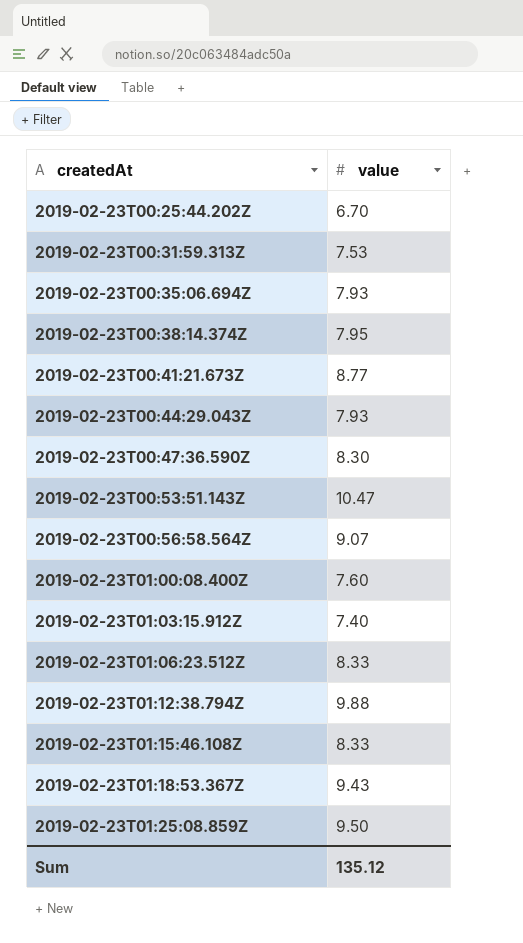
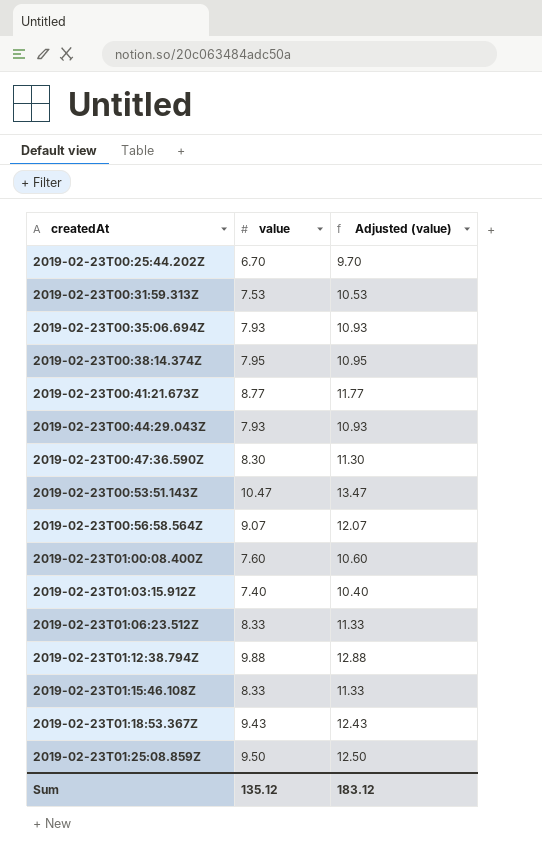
column Adjusted (value) | formula: none -> [value] + 3

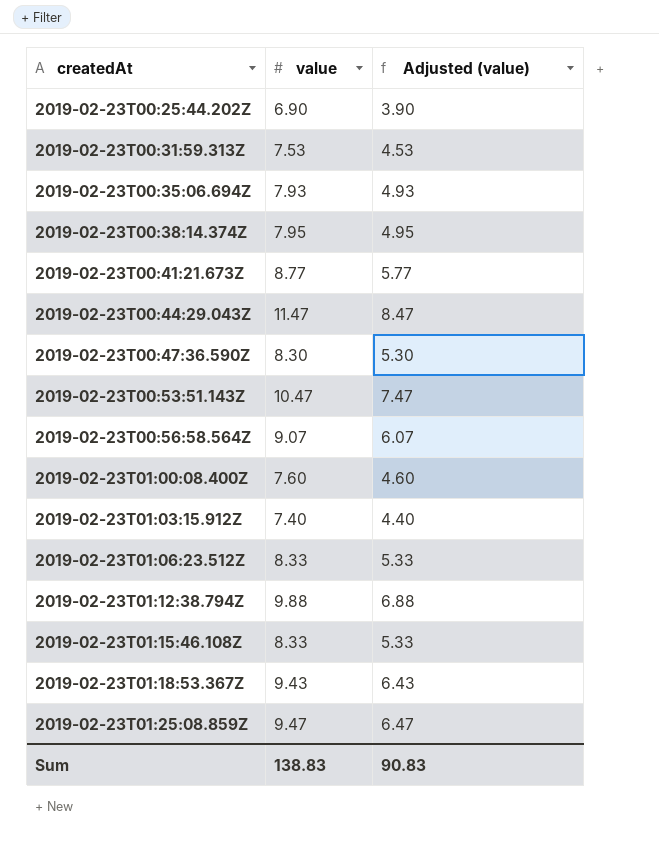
column Adjusted (value) | formula: [value] + 3 -> [value] - 3
2019-02-23T00:25:44.202Z | value: 6.70 -> 6.90
2019-02-23T00:44:29.043Z | value: 7.93 -> 11.47
2019-02-23T01:25:08.859Z | value: 9.50 -> 9.47
Sum | value: 135.12 -> 138.83
Sum | Adjusted (value): 183.12 -> 90.83

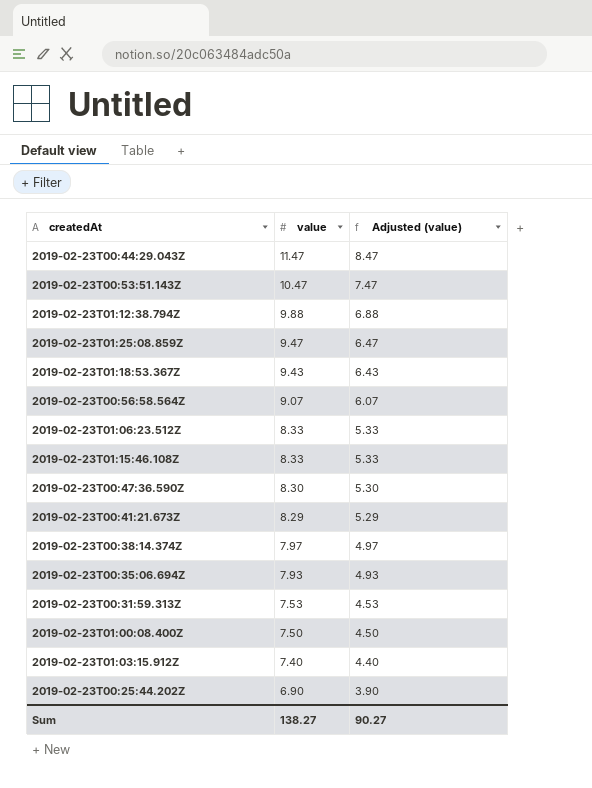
row order: createdAt ascending -> value descending
2019-02-23T00:41:21.673Z | value: 8.77 -> 8.29
2019-02-23T00:41:21.673Z | Adjusted (value): 5.77 -> 5.29
2019-02-23T00:38:14.374Z | value: 7.95 -> 7.97
2019-02-23T00:38:14.374Z | Adjusted (value): 4.95 -> 4.97
2019-02-23T01:00:08.400Z | value: 7.60 -> 7.50
2019-02-23T01:00:08.400Z | Adjusted (value): 4.60 -> 4.50
Sum | value: 138.83 -> 138.27
Sum | Adjusted (value): 90.83 -> 90.27

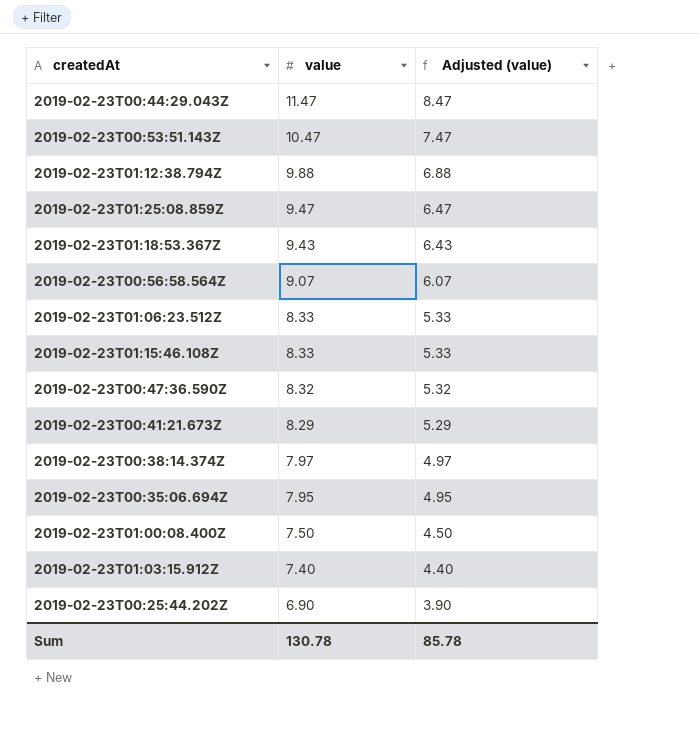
row 2019-02-23T00:31:59.313Z: 7.53 | 4.53 -> none
2019-02-23T00:47:36.590Z | value: 8.30 -> 8.32
2019-02-23T00:47:36.590Z | Adjusted (value): 5.30 -> 5.32
2019-02-23T00:35:06.694Z | value: 7.93 -> 7.95
2019-02-23T00:35:06.694Z | Adjusted (value): 4.93 -> 4.95
Sum | value: 138.27 -> 130.78
Sum | Adjusted (value): 90.27 -> 85.78

